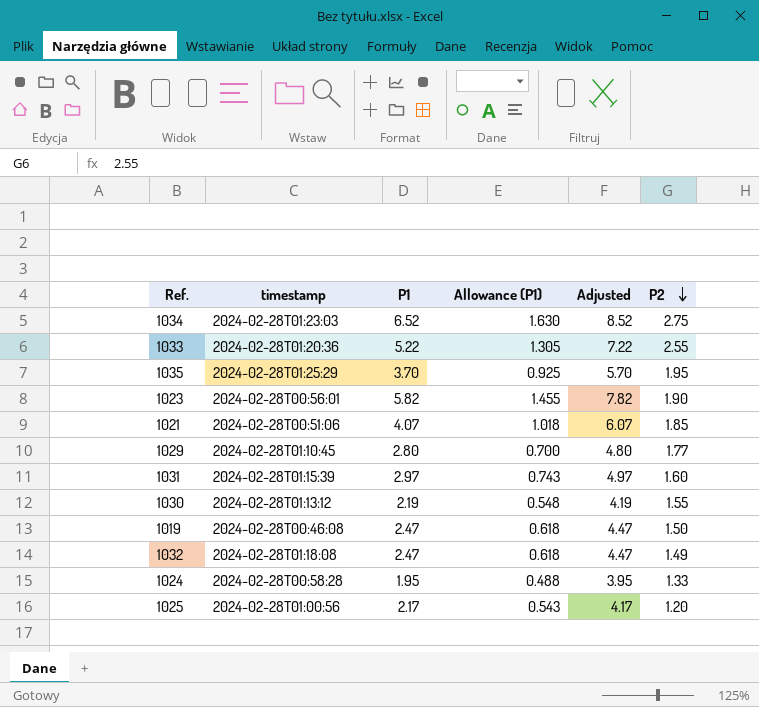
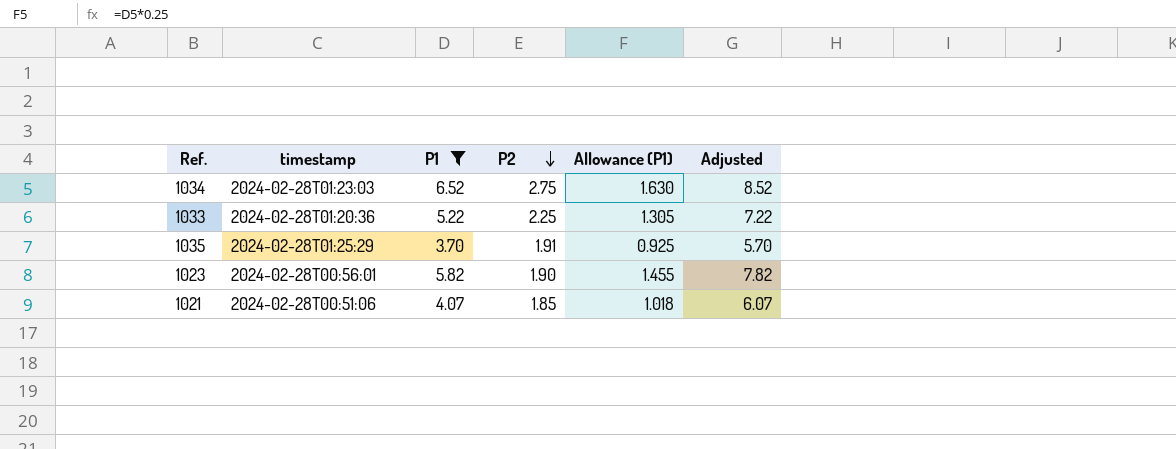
filter: none -> P1 >= 3.70
column P2 | position: 6 -> 4
1033 | P2: 2.55 -> 2.25
1035 | P2: 1.95 -> 1.91

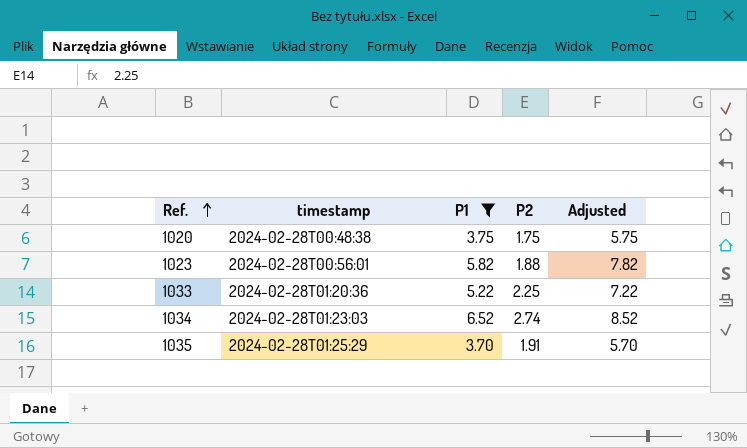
row order: P2 descending -> Ref. ascending
column Allowance (P1) | formula: [P1] * 0.25 -> none
row 1021: 2024-02-28T00:51:06 | 4.07 | 1.85 | 1.018 | 6.07 -> none
row 1020: none -> 2024-02-28T00:48:38 | 3.75 | 1.75 | 5.75
1023 | P2: 1.90 -> 1.88
1034 | P2: 2.75 -> 2.74

